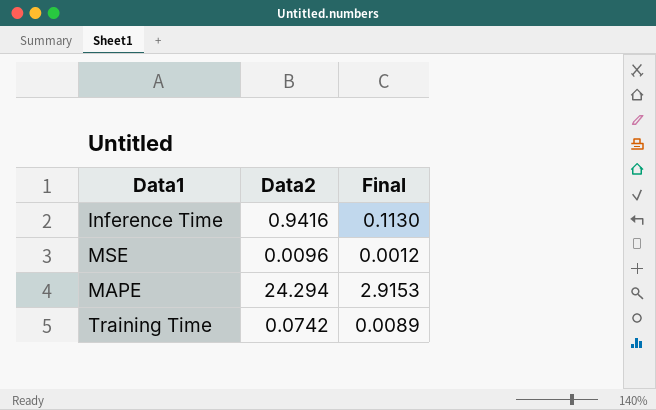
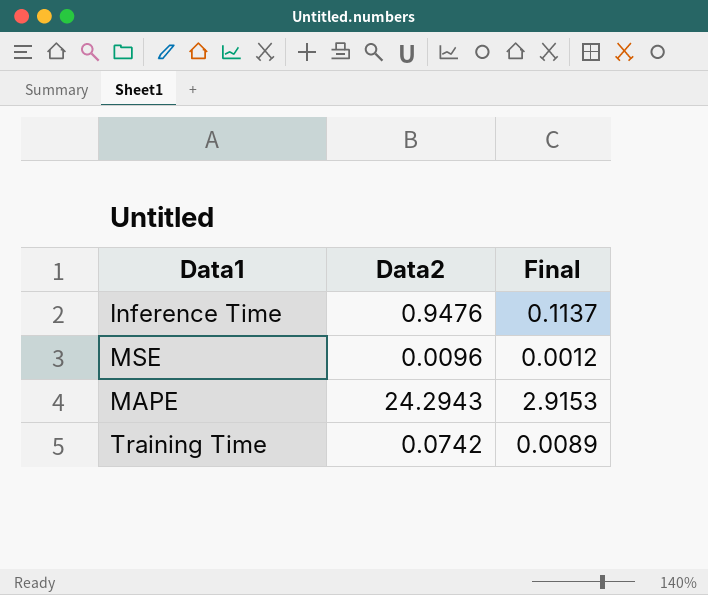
Inference Time | Data2: 0.9416 -> 0.9476
Inference Time | Final: 0.1130 -> 0.1137
MAPE | Data2: 24.294 -> 24.2943

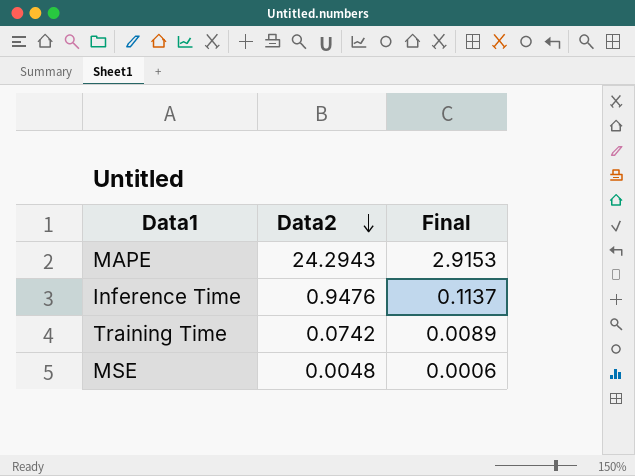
row order: none -> Data2 descending
MSE | Data2: 0.0096 -> 0.0048
MSE | Final: 0.0012 -> 0.0006

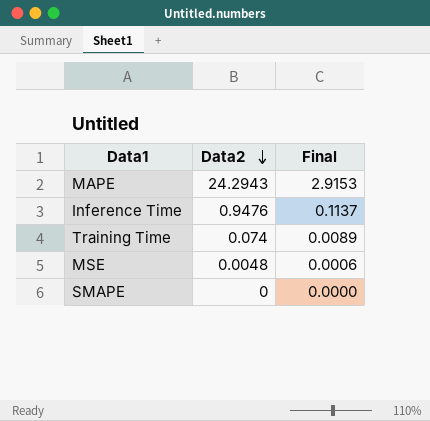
Training Time | Data2: 0.0742 -> 0.074
row SMAPE: none -> 0 | 0.0000

